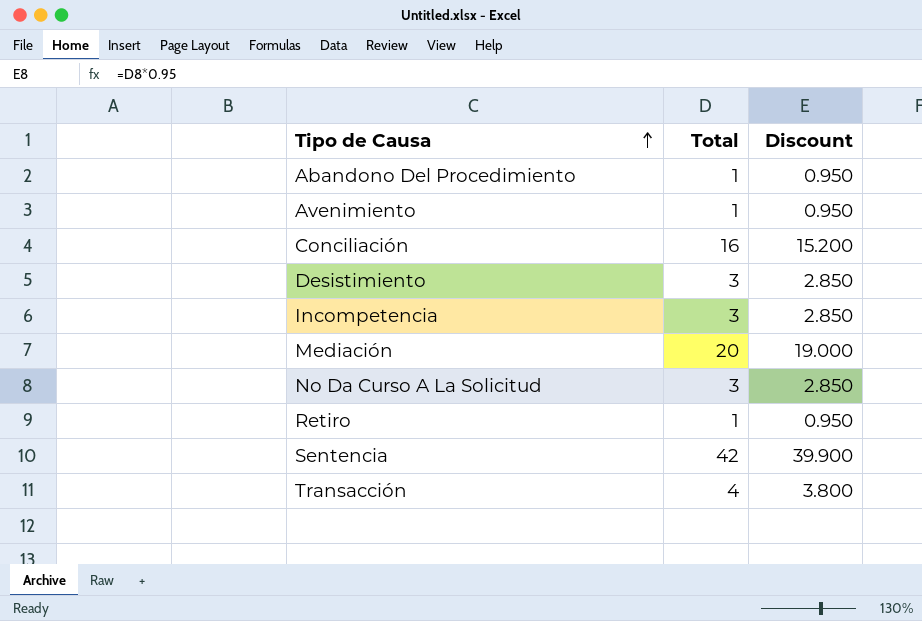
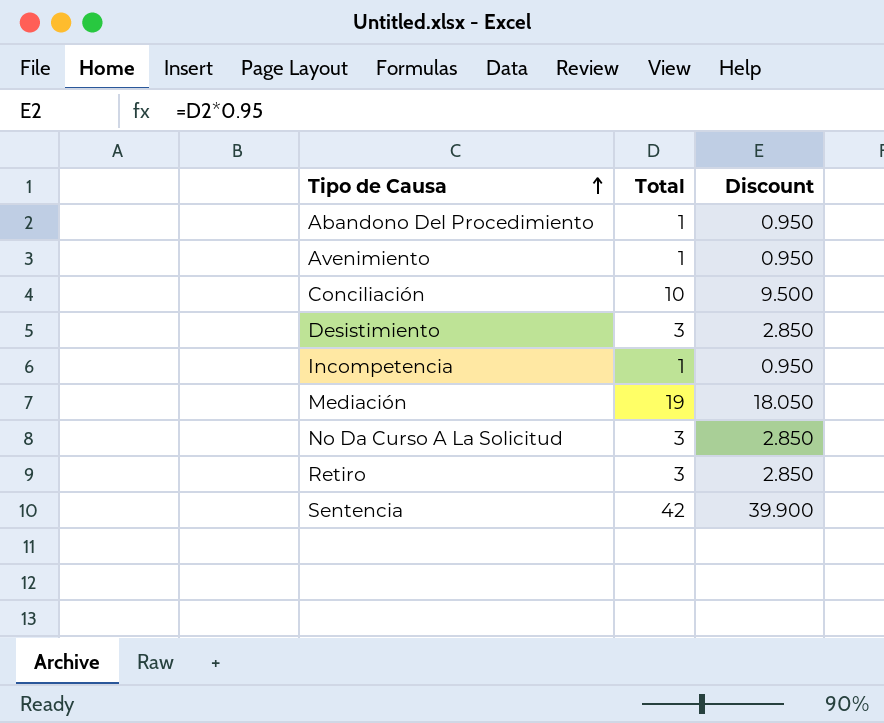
row Transacción: 4 | 3.800 -> none
Conciliación | Total: 16 -> 10
Conciliación | Discount: 15.200 -> 9.500
Incompetencia | Total: 3 -> 1
Incompetencia | Discount: 2.850 -> 0.950
Mediación | Total: 20 -> 19
Mediación | Discount: 19.000 -> 18.050
Retiro | Total: 1 -> 3
Retiro | Discount: 0.950 -> 2.850

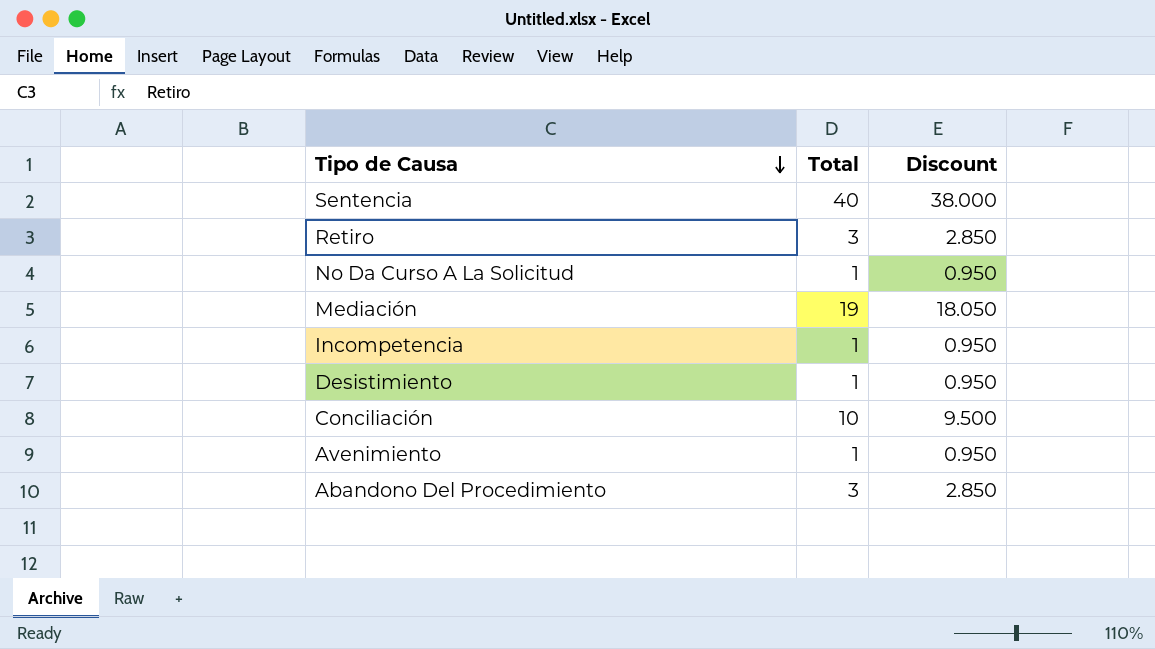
row order: Tipo de Causa ascending -> Tipo de Causa descending
Sentencia | Total: 42 -> 40
Sentencia | Discount: 39.900 -> 38.000
No Da Curso A La Solicitud | Total: 3 -> 1
No Da Curso A La Solicitud | Discount: 2.850 -> 0.950
Desistimiento | Total: 3 -> 1
Desistimiento | Discount: 2.850 -> 0.950
Abandono Del Procedimiento | Total: 1 -> 3
Abandono Del Procedimiento | Discount: 0.950 -> 2.850

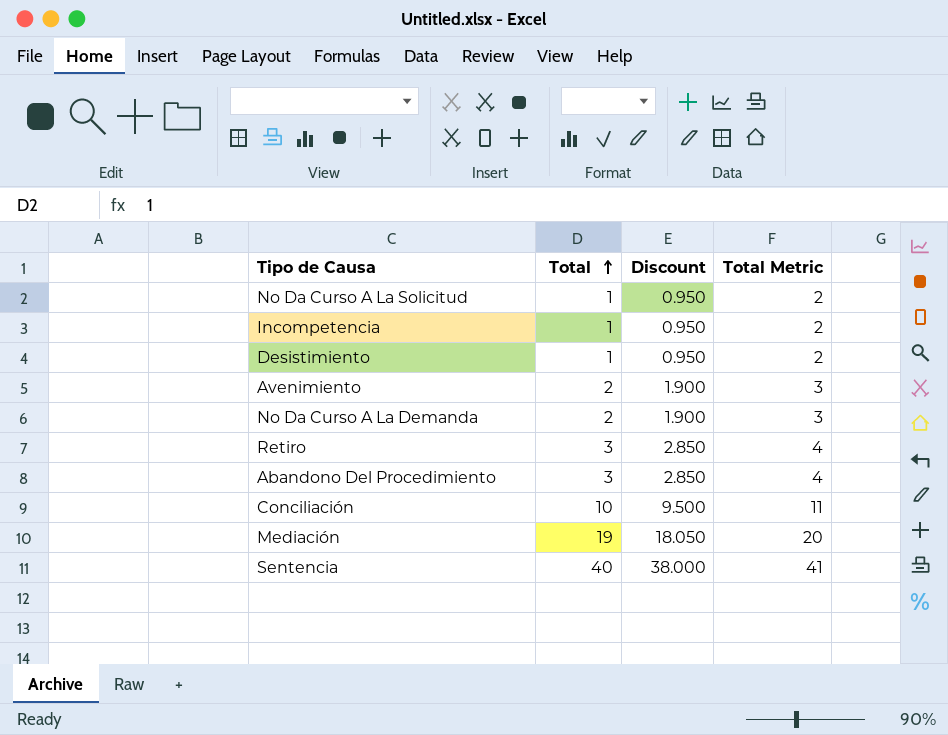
row order: Tipo de Causa descending -> Total ascending
column Total Metric | formula: none -> [Total] + 1
Avenimiento | Total: 1 -> 2
Avenimiento | Discount: 0.950 -> 1.900
row No Da Curso A La Demanda: none -> 2 | 1.900 | 3

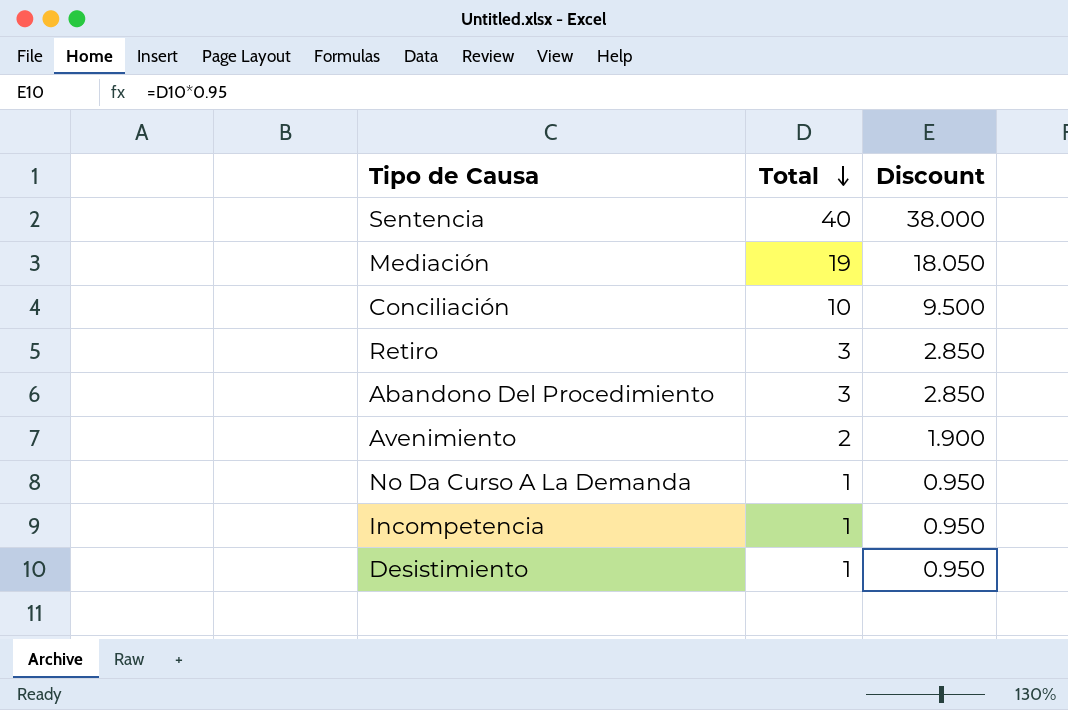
row order: Total ascending -> Total descending
column Total Metric | formula: [Total] + 1 -> none
row No Da Curso A La Solicitud: 1 | 0.950 | 2 -> none
No Da Curso A La Demanda | Total: 2 -> 1
No Da Curso A La Demanda | Discount: 1.900 -> 0.950

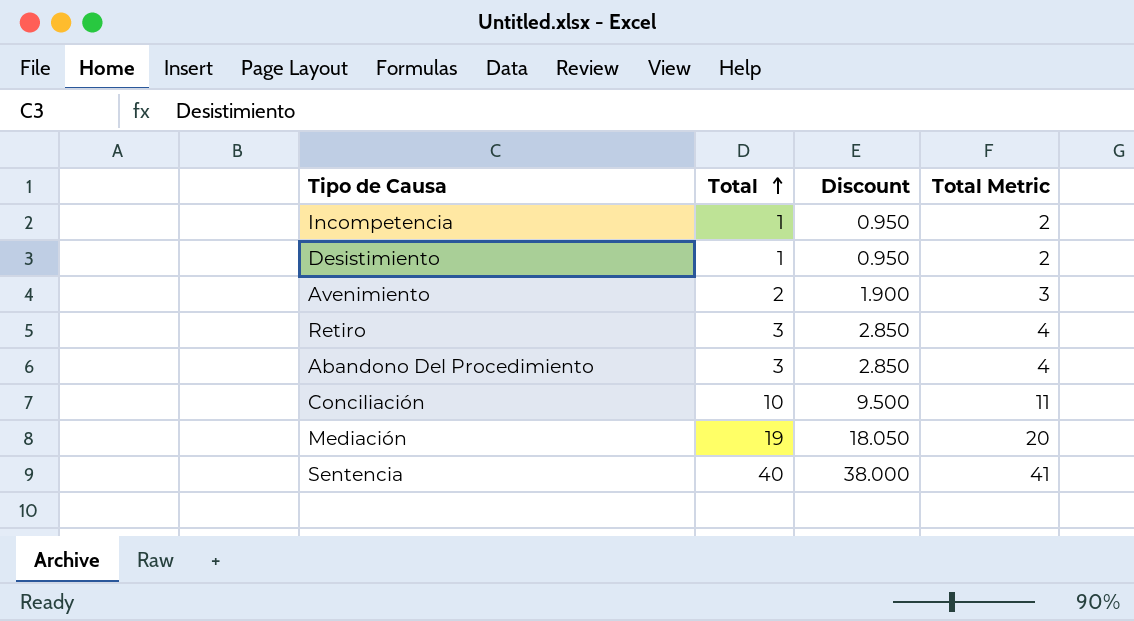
row order: Total descending -> Total ascending
column Total Metric | formula: none -> [Total] + 1
row No Da Curso A La Demanda: 1 | 0.950 -> none

